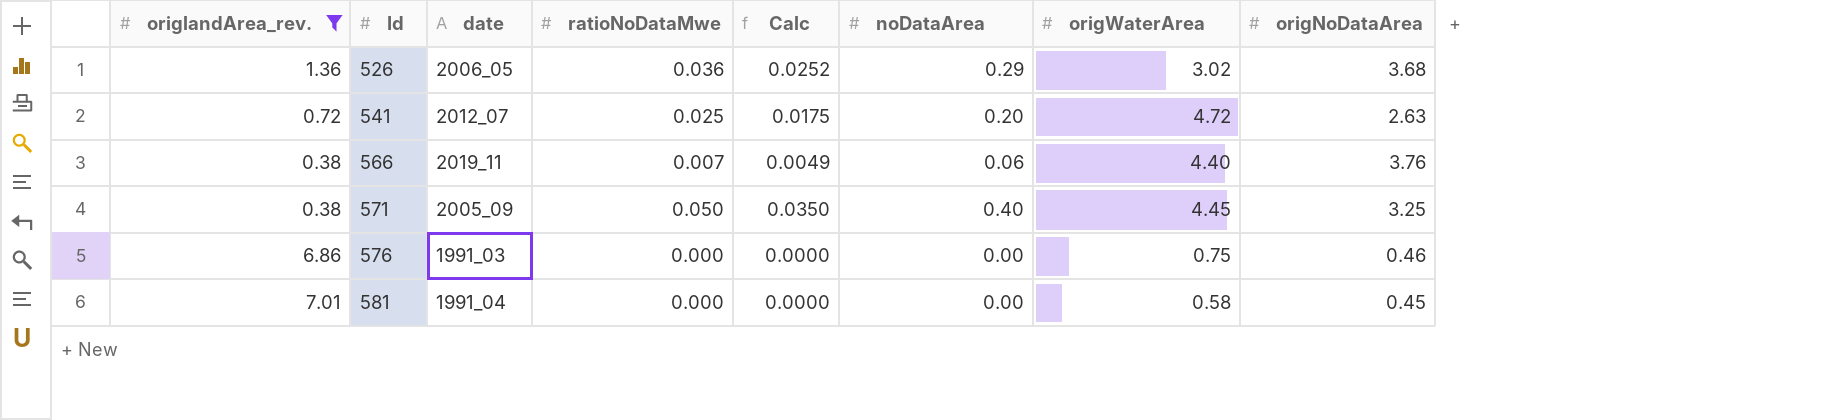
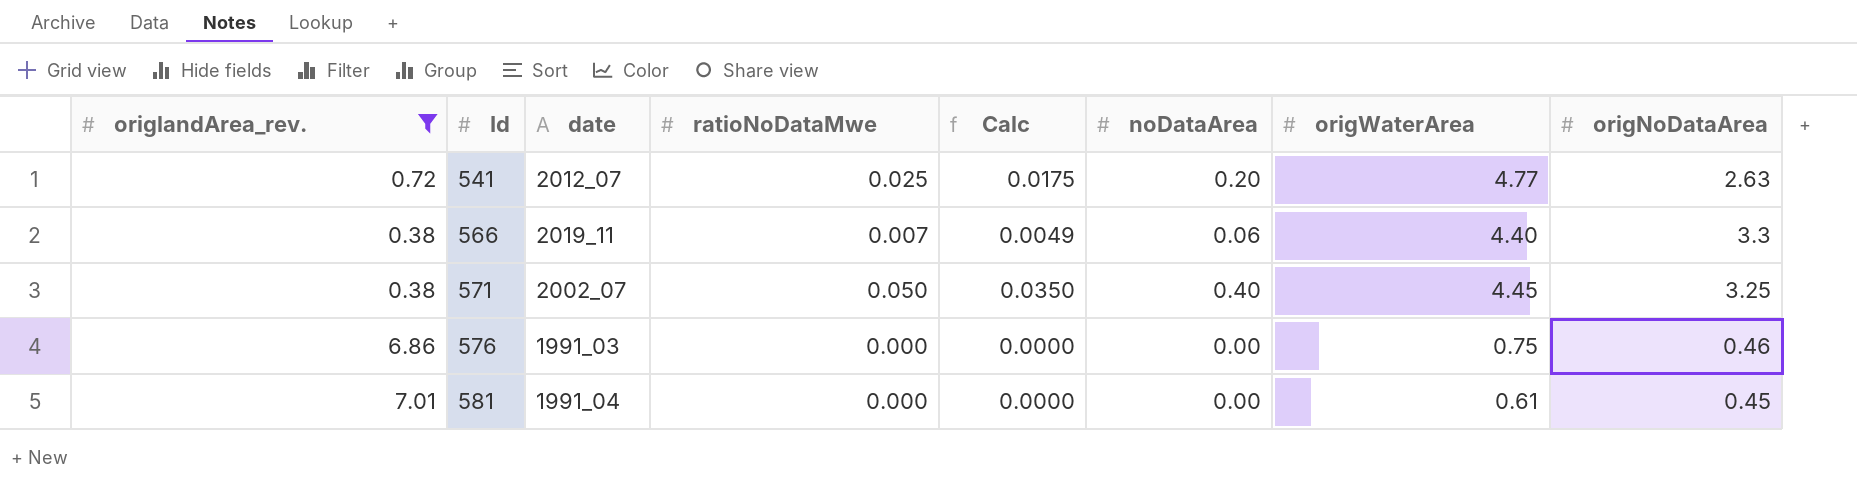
row 526: 1.36 | 2006_05 | 0.036 | 0.0252 | 0.29 | 3.02 | 3.68 -> none
541 | origWaterArea: 4.72 -> 4.77
566 | origNoDataArea: 3.76 -> 3.3
571 | date: 2005_09 -> 2002_07
581 | origWaterArea: 0.58 -> 0.61

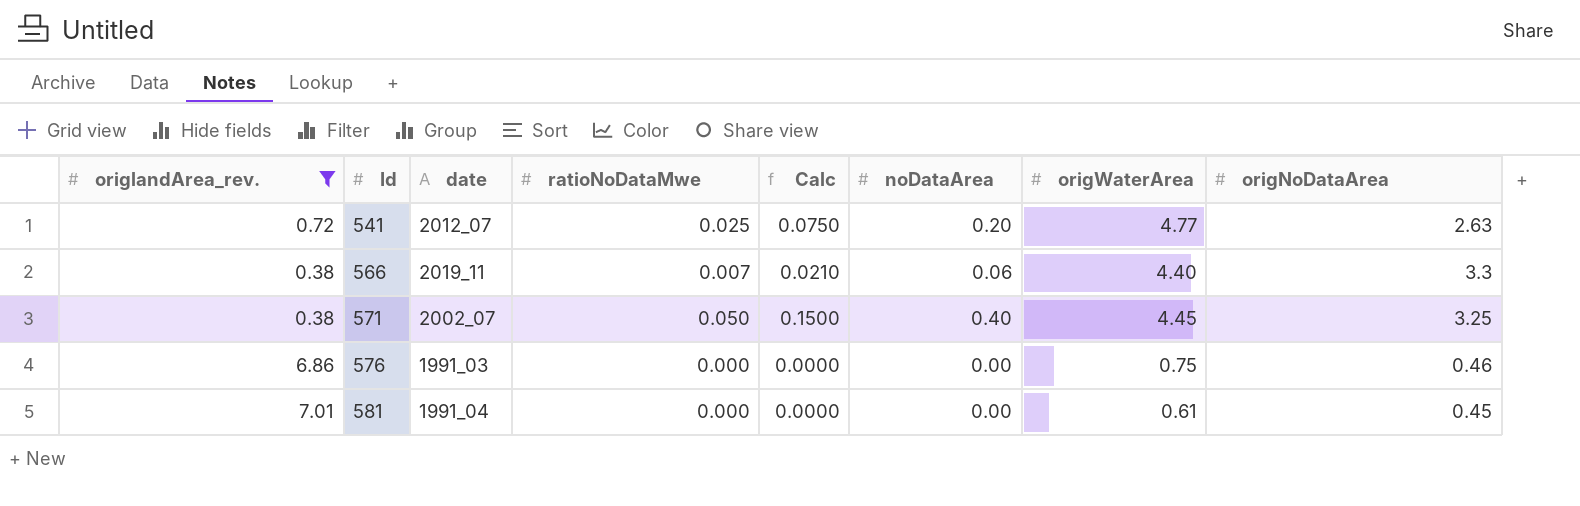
column Calc | formula: [ratioNoDataMwe] * 0.7 -> [ratioNoDataMwe] * 3

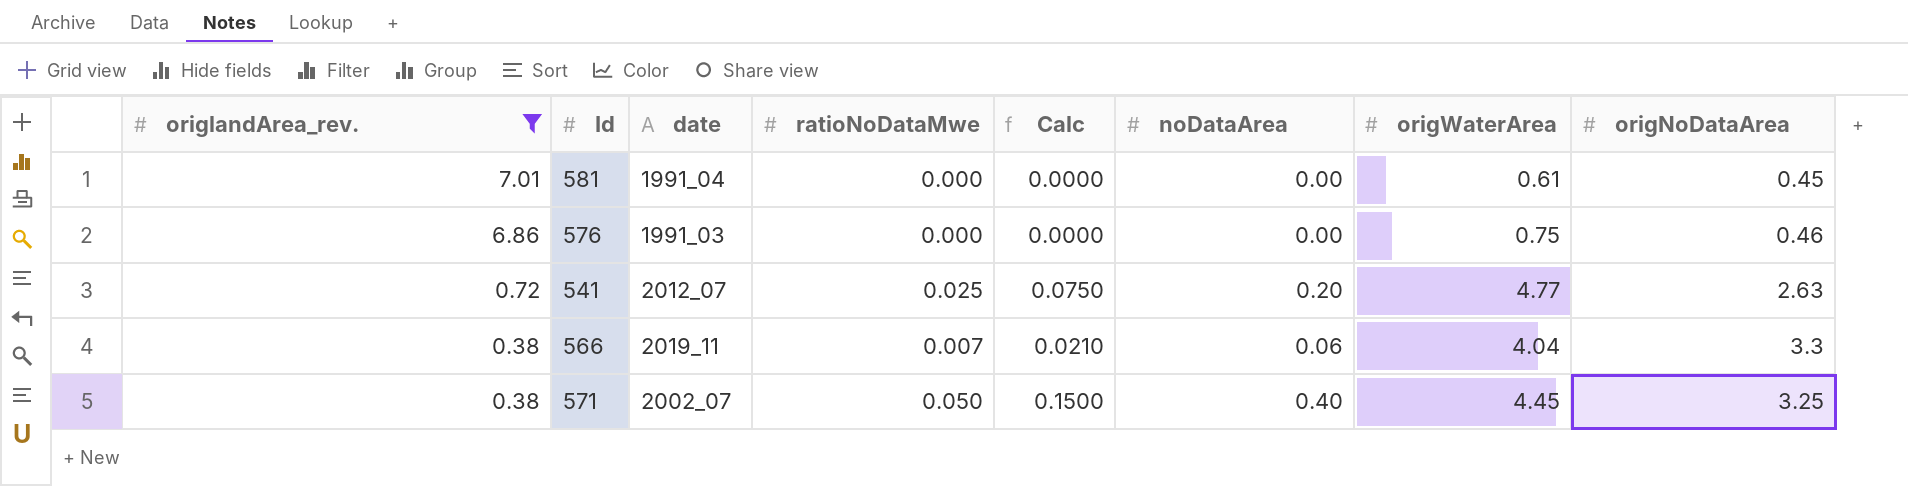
row order: Id ascending -> origlandArea_rev. descending
566 | origWaterArea: 4.40 -> 4.04

